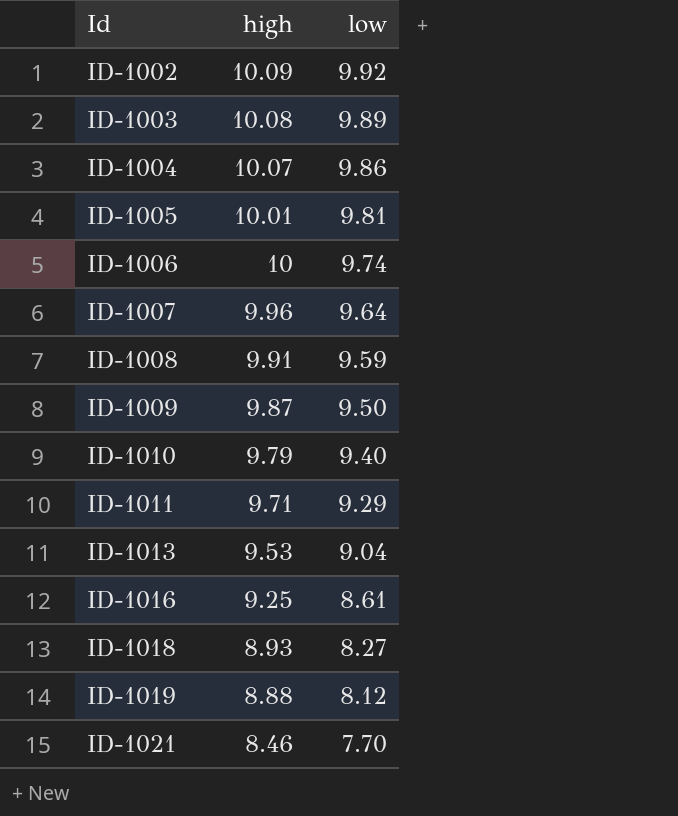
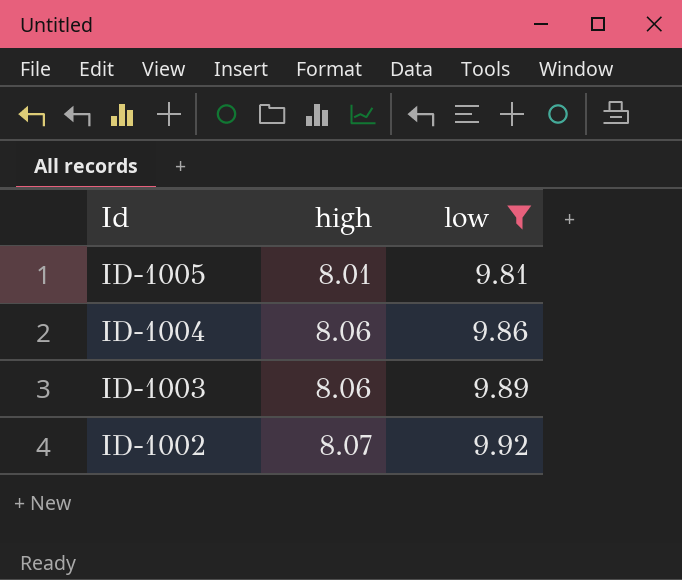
filter: none -> low >= 9.81
row order: Id ascending -> Id descending
ID-1005 | high: 10.01 -> 8.01
ID-1004 | high: 10.07 -> 8.06
ID-1003 | high: 10.08 -> 8.06
ID-1002 | high: 10.09 -> 8.07

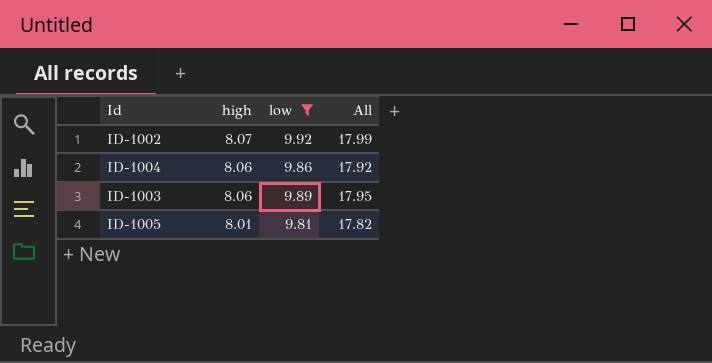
row order: Id descending -> high descending
column All | formula: none -> [high] + [low]

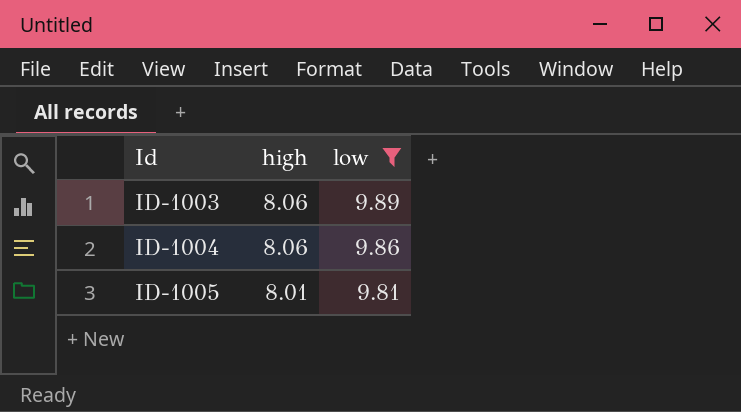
row order: high descending -> Id ascending
column All | formula: [high] + [low] -> none
row ID-1002: 8.07 | 9.92 | 17.99 -> none

